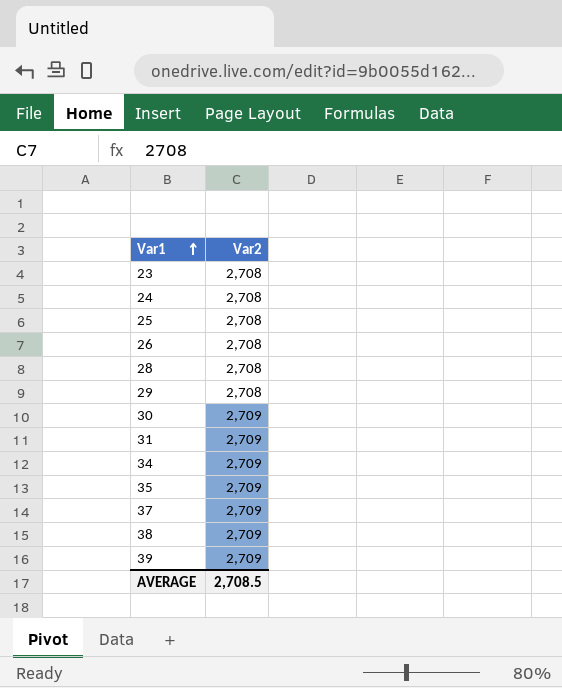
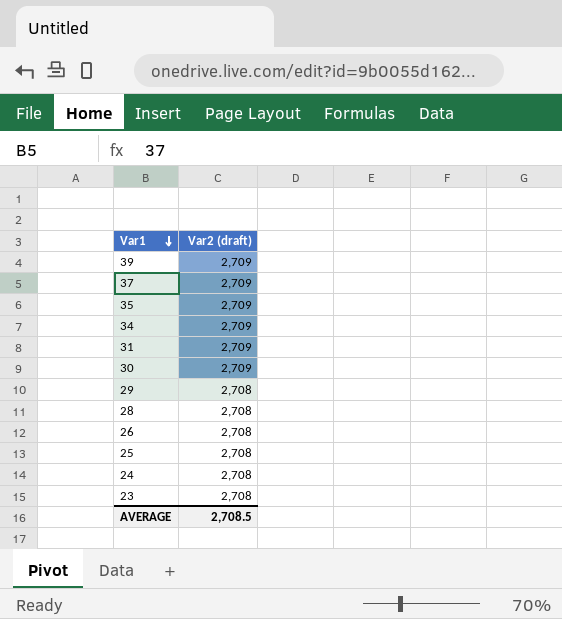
row order: Var1 ascending -> Var1 descending
column name: Var2 -> Var2 (draft)
row 38: 2,709 -> none

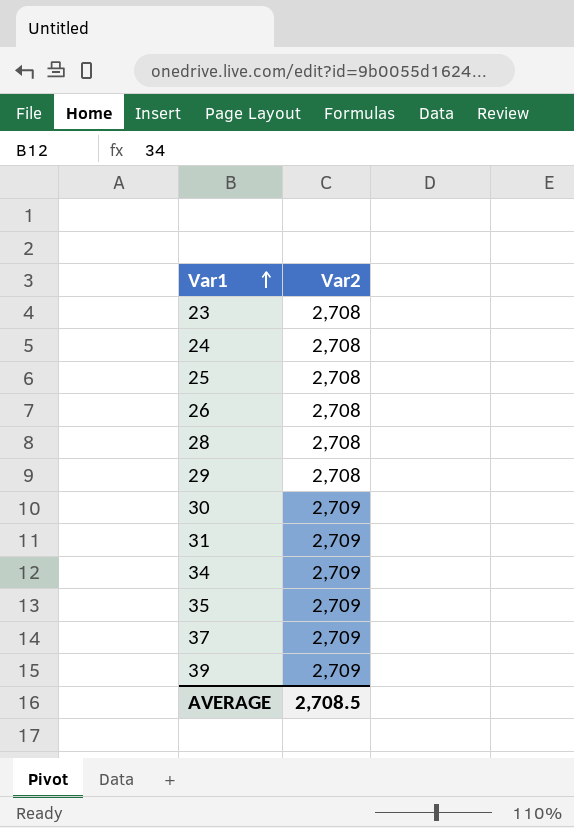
row order: Var1 descending -> Var1 ascending
column name: Var2 (draft) -> Var2

